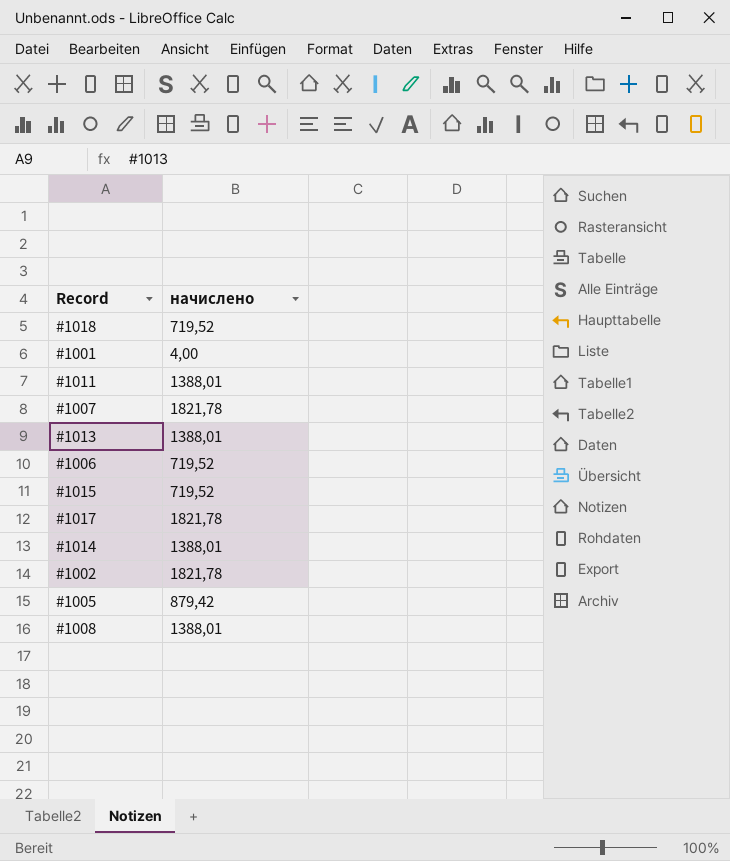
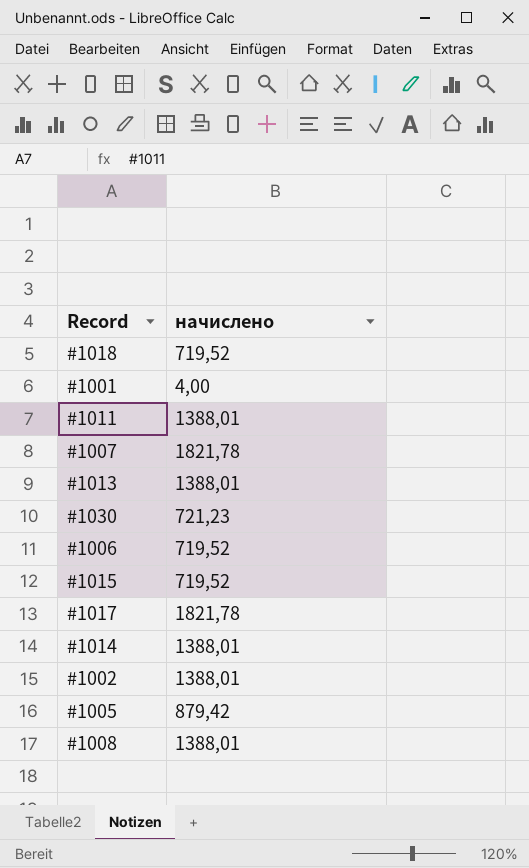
row #1030: none -> 721,23
#1002 | начислено: 1821,78 -> 1388,01

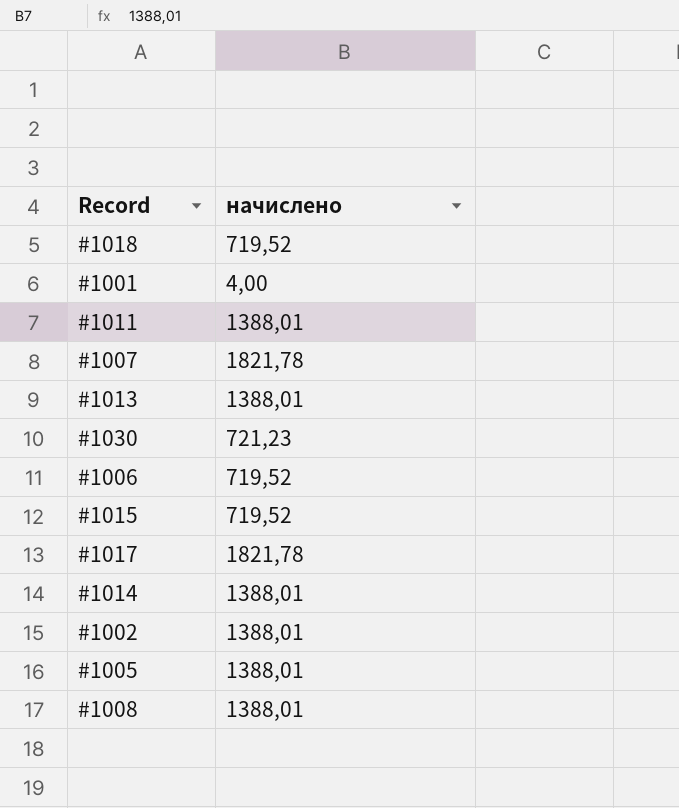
#1005 | начислено: 879,42 -> 1388,01

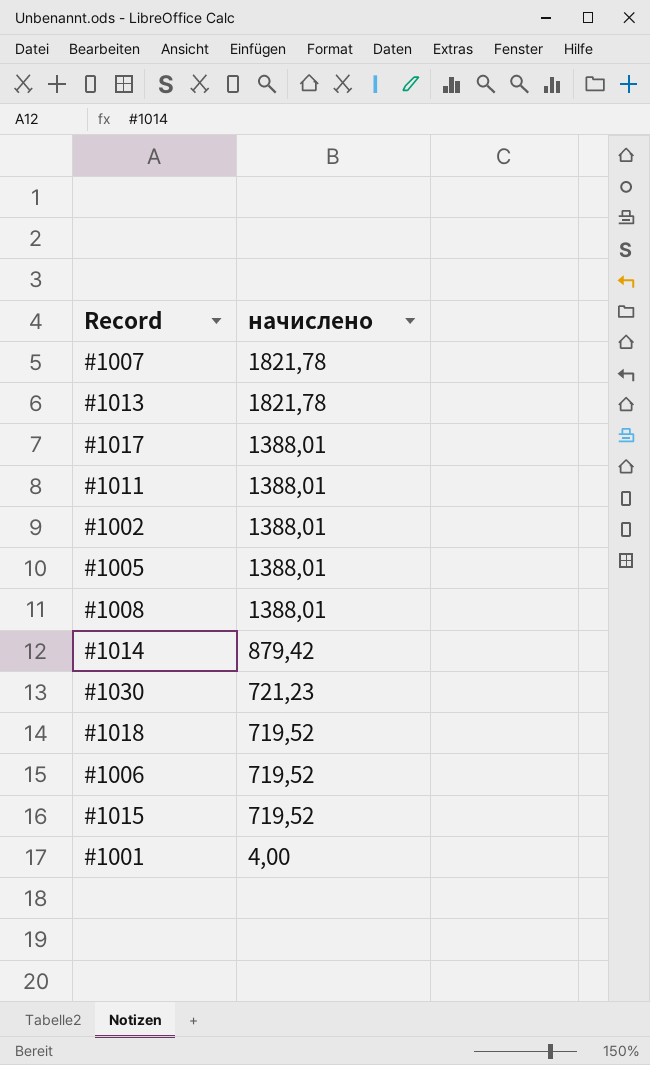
row order: none -> начислено descending
#1013 | начислено: 1388,01 -> 1821,78
#1017 | начислено: 1821,78 -> 1388,01
#1014 | начислено: 1388,01 -> 879,42

